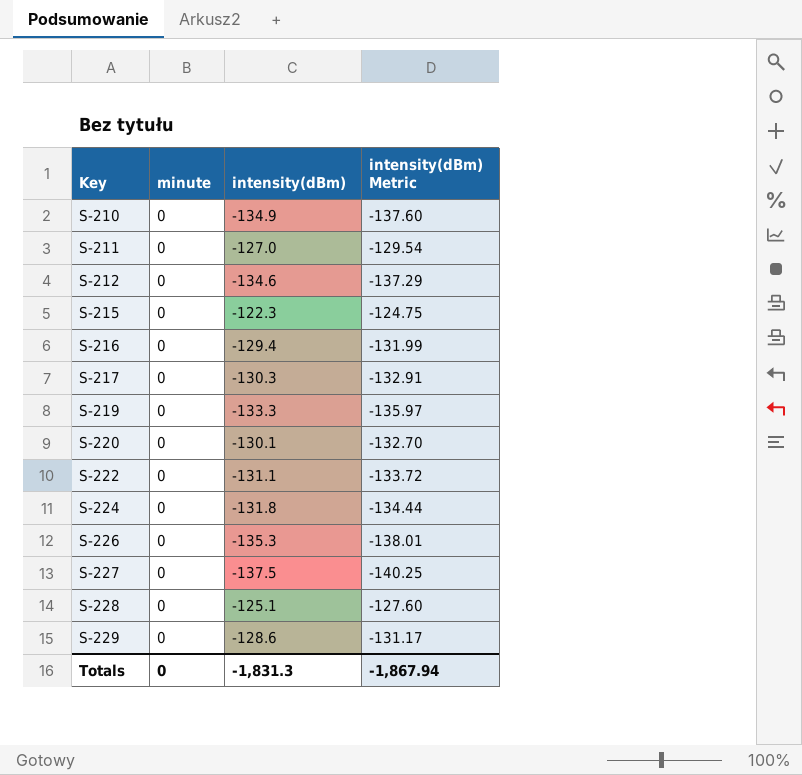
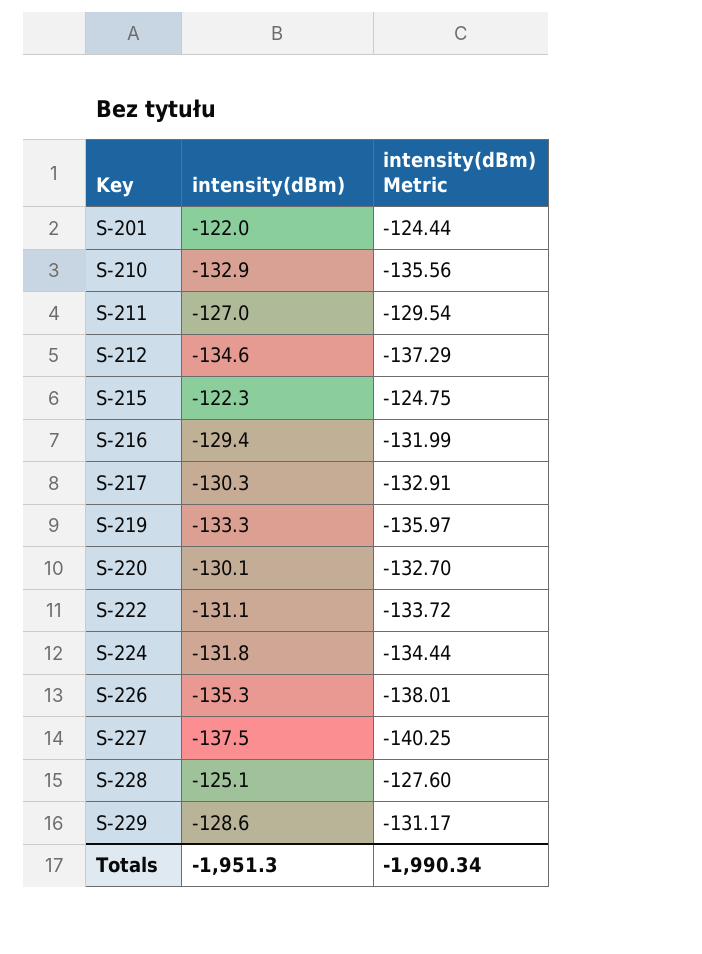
column minute | position: 2 -> none
row S-201: none -> -122.0 | -124.44
S-210 | intensity(dBm): -134.9 -> -132.9
S-210 | intensity(dBm) Metric: -137.60 -> -135.56
Totals | intensity(dBm): -1,831.3 -> -1,951.3
Totals | intensity(dBm) Metric: -1,867.94 -> -1,990.34

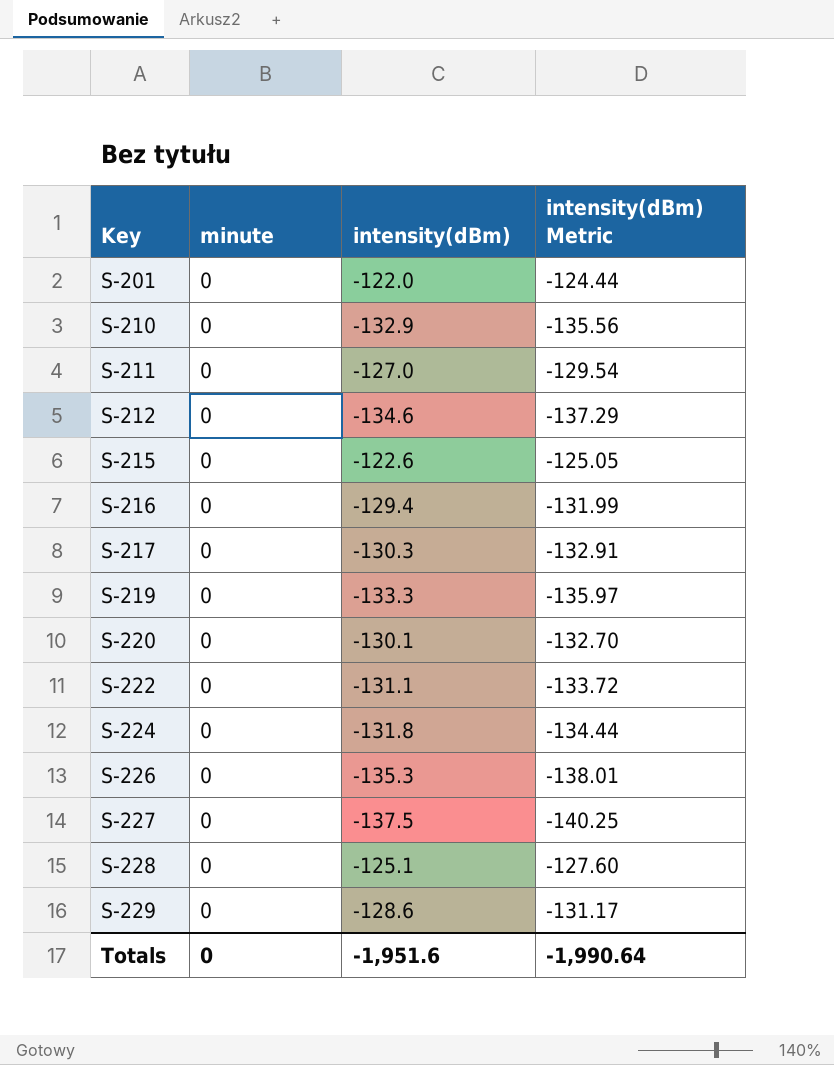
column minute | position: none -> 2
S-215 | intensity(dBm): -122.3 -> -122.6
S-215 | intensity(dBm) Metric: -124.75 -> -125.05
Totals | intensity(dBm): -1,951.3 -> -1,951.6
Totals | intensity(dBm) Metric: -1,990.34 -> -1,990.64

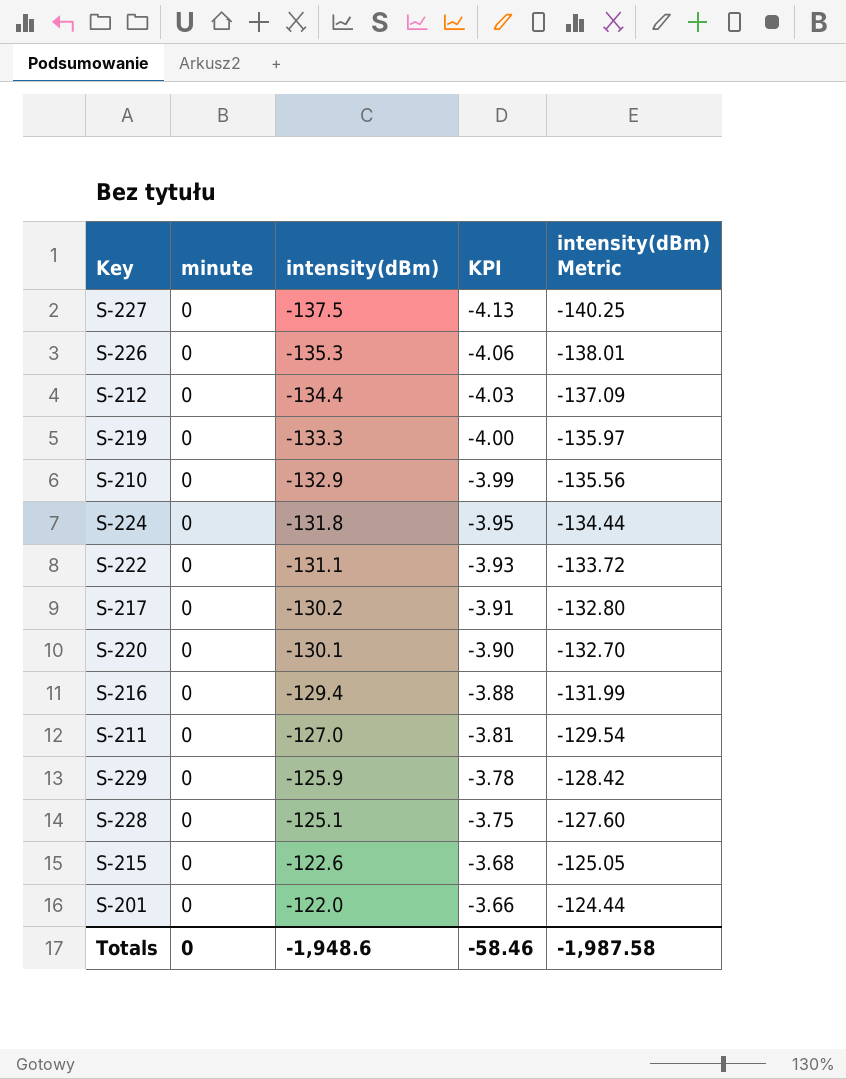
row order: Key ascending -> intensity(dBm) ascending
column KPI | formula: none -> [intensity(dBm)] * 0.03
S-212 | intensity(dBm): -134.6 -> -134.4
S-212 | intensity(dBm) Metric: -137.29 -> -137.09
S-217 | intensity(dBm): -130.3 -> -130.2
S-217 | intensity(dBm) Metric: -132.91 -> -132.80
S-229 | intensity(dBm): -128.6 -> -125.9
S-229 | intensity(dBm) Metric: -131.17 -> -128.42
Totals | intensity(dBm): -1,951.6 -> -1,948.6
Totals | intensity(dBm) Metric: -1,990.64 -> -1,987.58

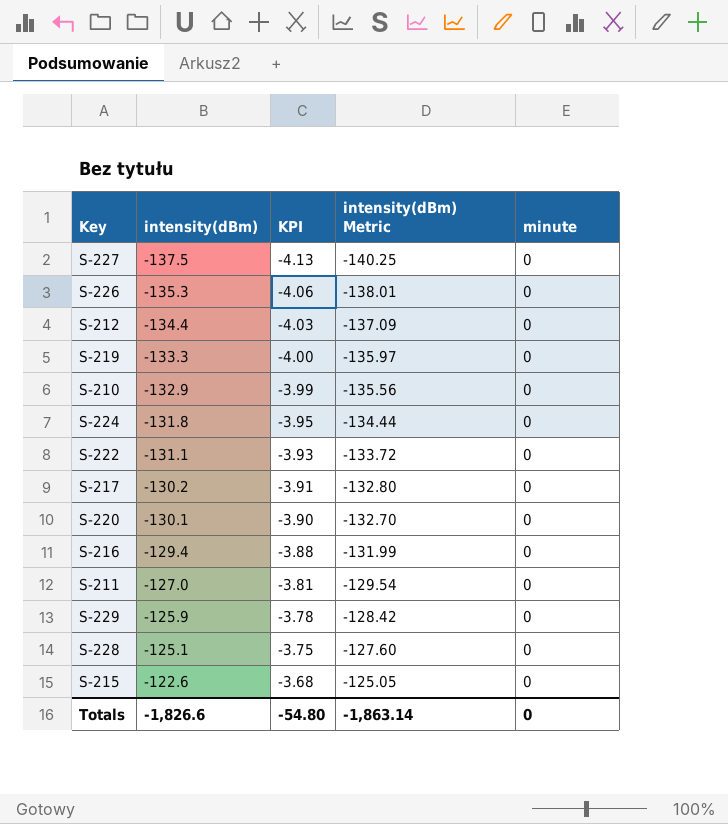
column minute | position: 2 -> 5
row S-201: 0 | -122.0 | -3.66 | -124.44 -> none
Totals | intensity(dBm): -1,948.6 -> -1,826.6
Totals | KPI: -58.46 -> -54.80
Totals | intensity(dBm) Metric: -1,987.58 -> -1,863.14

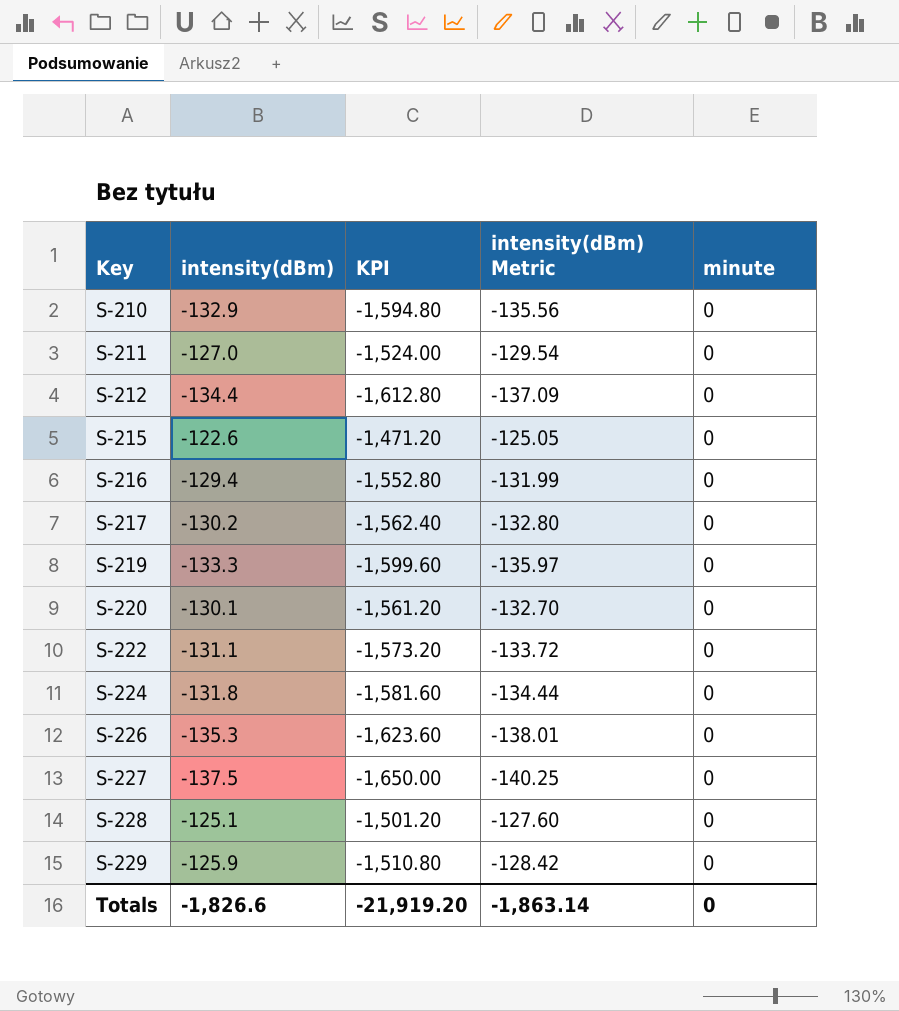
row order: intensity(dBm) ascending -> Key ascending
column KPI | formula: [intensity(dBm)] * 0.03 -> [intensity(dBm)] * 12
Totals | KPI: -54.80 -> -21,919.20

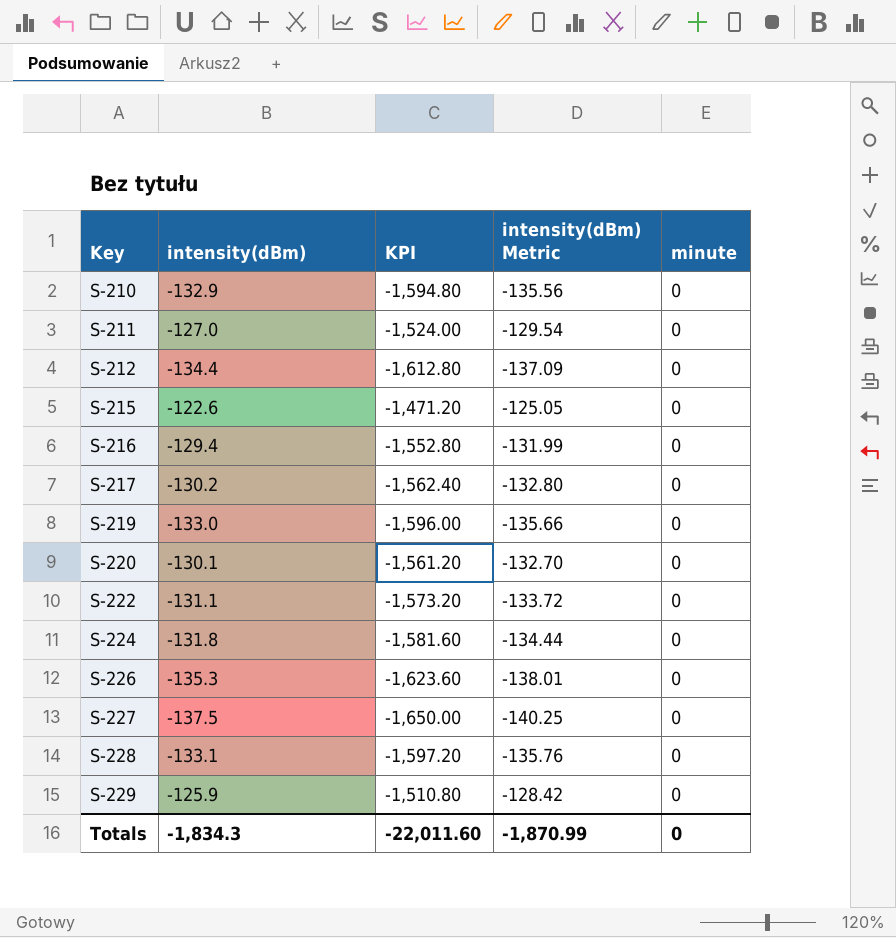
S-219 | intensity(dBm): -133.3 -> -133.0
S-219 | KPI: -1,599.60 -> -1,596.00
S-219 | intensity(dBm) Metric: -135.97 -> -135.66
S-228 | intensity(dBm): -125.1 -> -133.1
S-228 | KPI: -1,501.20 -> -1,597.20
S-228 | intensity(dBm) Metric: -127.60 -> -135.76
Totals | intensity(dBm): -1,826.6 -> -1,834.3
Totals | KPI: -21,919.20 -> -22,011.60
Totals | intensity(dBm) Metric: -1,863.14 -> -1,870.99

